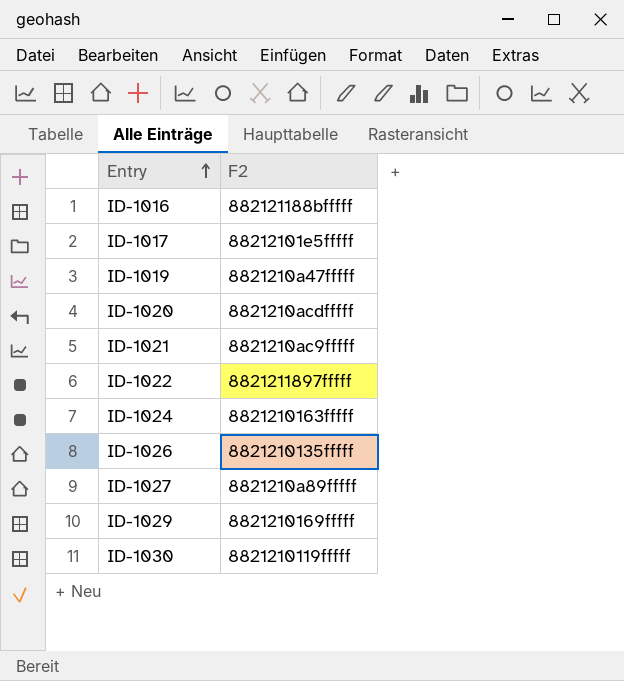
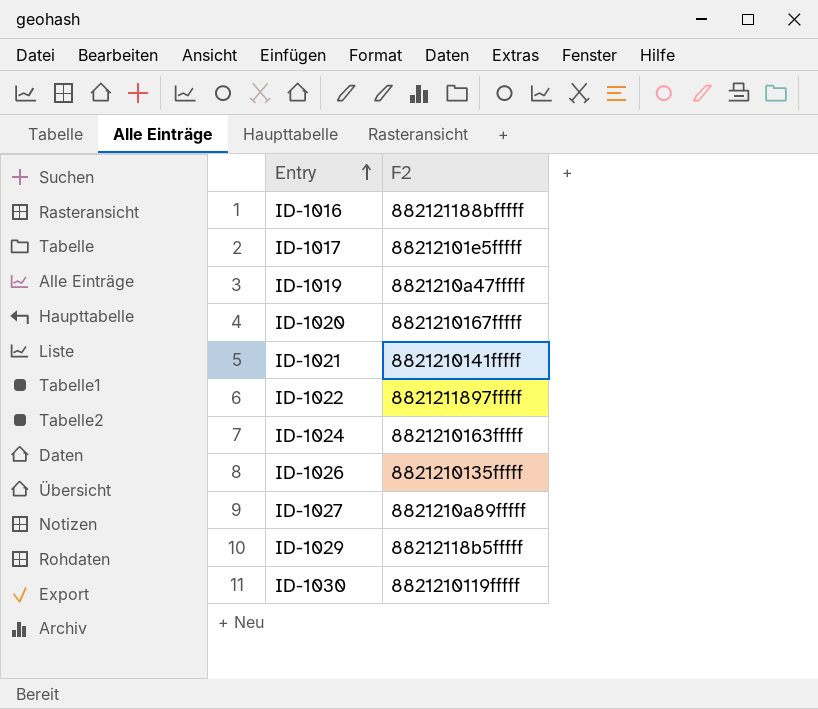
ID-1020 | F2: 8821210acdfffff -> 8821210167fffff
ID-1021 | F2: 8821210ac9fffff -> 8821210141fffff
ID-1029 | F2: 8821210169fffff -> 88212118b5fffff

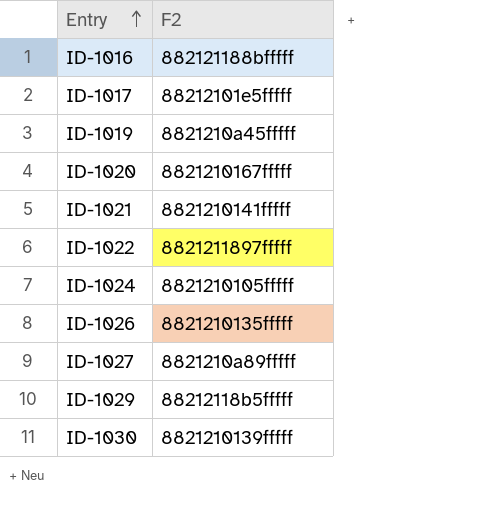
ID-1019 | F2: 8821210a47fffff -> 8821210a45fffff
ID-1024 | F2: 8821210163fffff -> 8821210105fffff
ID-1030 | F2: 8821210119fffff -> 8821210139fffff

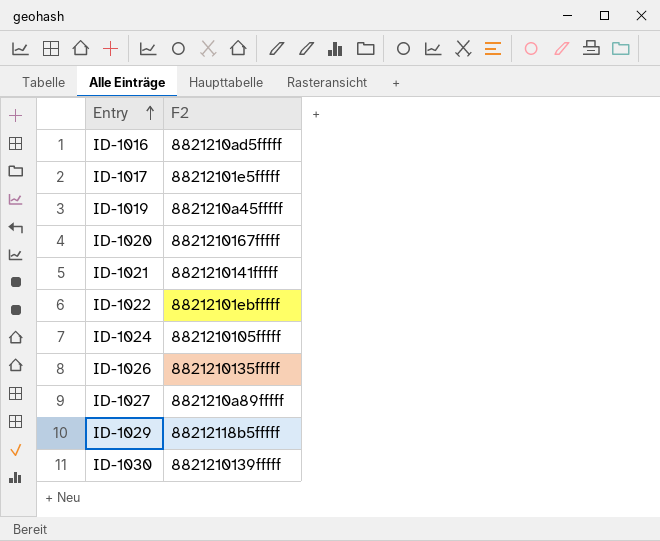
ID-1016 | F2: 882121188bfffff -> 8821210ad5fffff
ID-1022 | F2: 8821211897fffff -> 88212101ebfffff

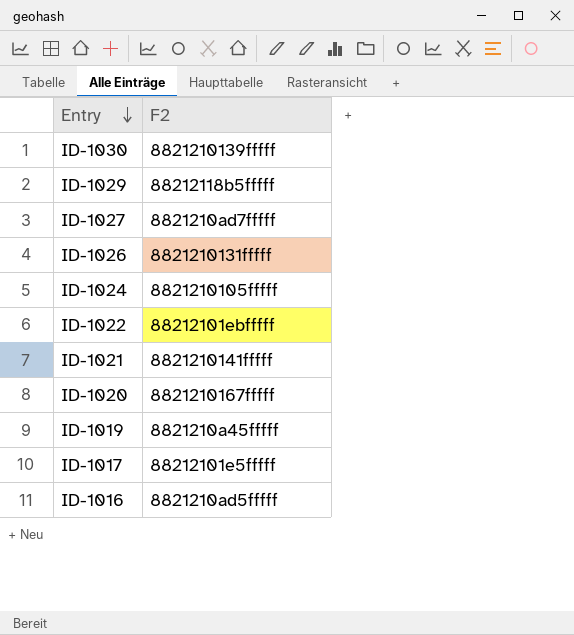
row order: Entry ascending -> Entry descending
ID-1027 | F2: 8821210a89fffff -> 8821210ad7fffff
ID-1026 | F2: 8821210135fffff -> 8821210131fffff

